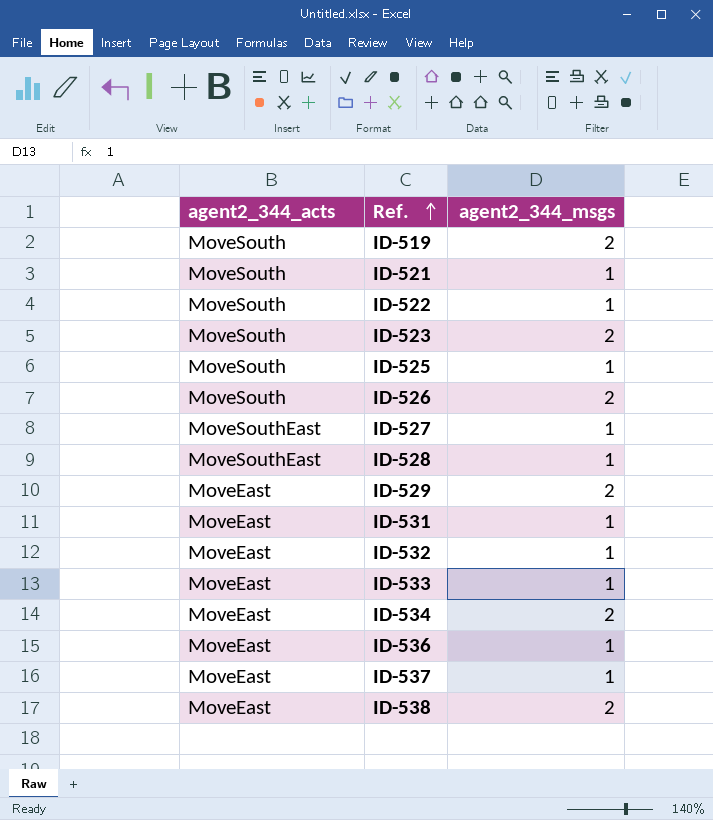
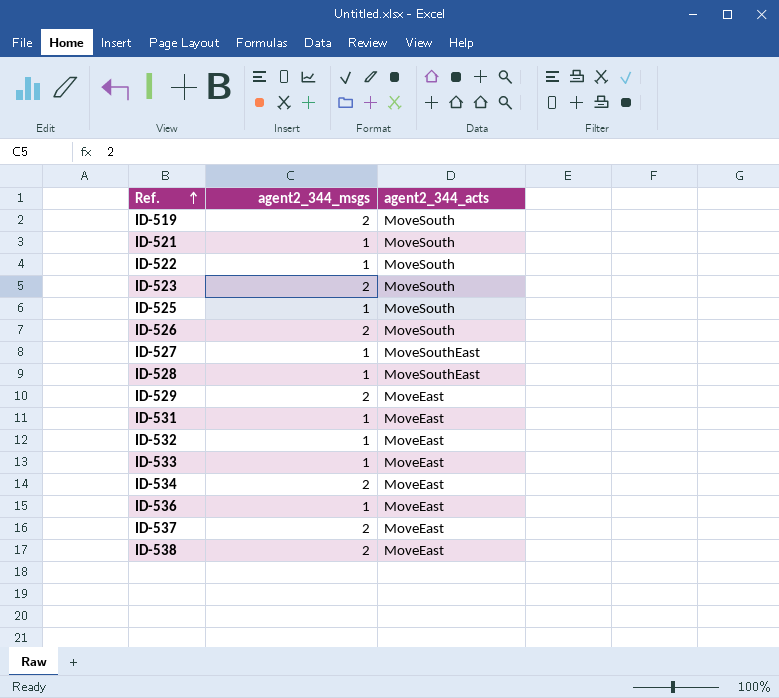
column agent2_344_acts | position: 1 -> 3
ID-537 | agent2_344_msgs: 1 -> 2

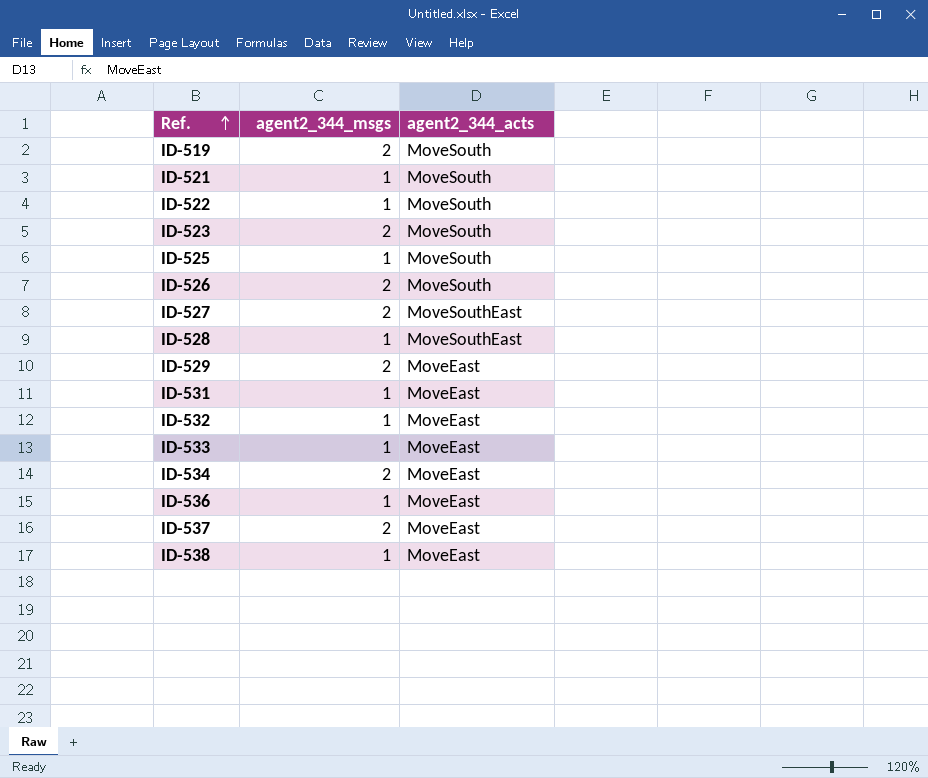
ID-527 | agent2_344_msgs: 1 -> 2
ID-538 | agent2_344_msgs: 2 -> 1

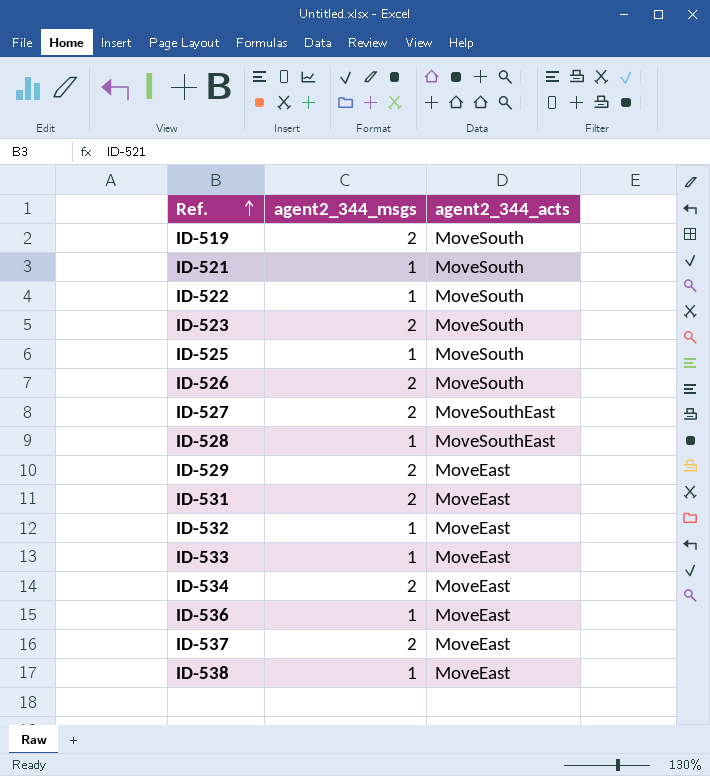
ID-531 | agent2_344_msgs: 1 -> 2

